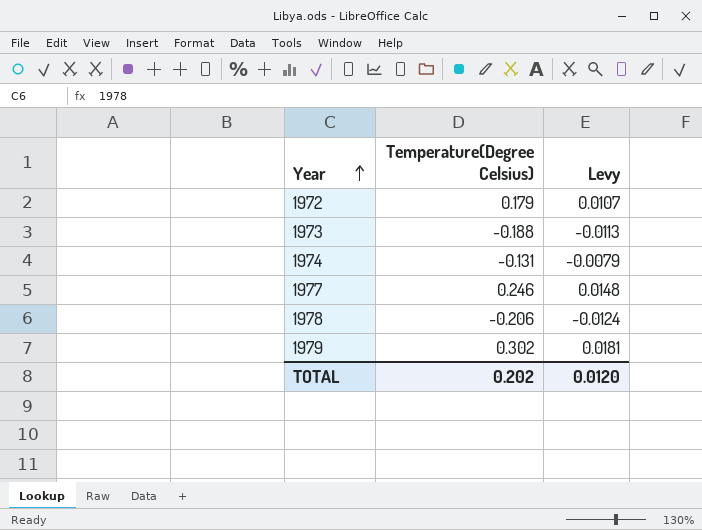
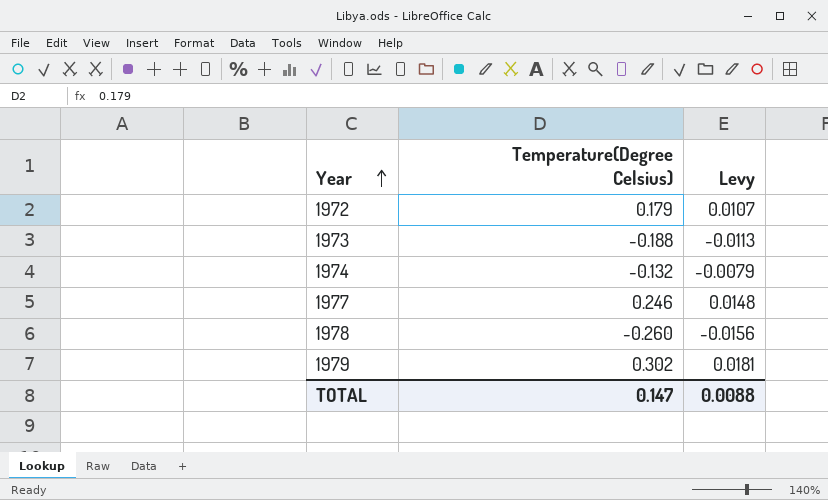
1974 | Temperature(Degree Celsius): -0.131 -> -0.132
1978 | Temperature(Degree Celsius): -0.206 -> -0.260
1978 | Levy: -0.0124 -> -0.0156
TOTAL | Temperature(Degree Celsius): 0.202 -> 0.147
TOTAL | Levy: 0.0120 -> 0.0088

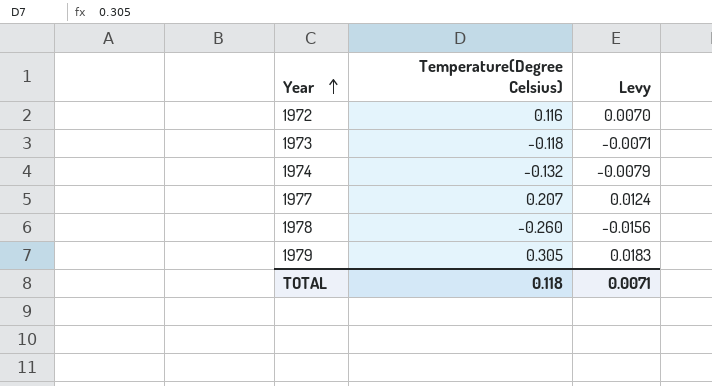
1972 | Temperature(Degree Celsius): 0.179 -> 0.116
1972 | Levy: 0.0107 -> 0.0070
1973 | Temperature(Degree Celsius): -0.188 -> -0.118
1973 | Levy: -0.0113 -> -0.0071
1977 | Temperature(Degree Celsius): 0.246 -> 0.207
1977 | Levy: 0.0148 -> 0.0124
1979 | Temperature(Degree Celsius): 0.302 -> 0.305
1979 | Levy: 0.0181 -> 0.0183
TOTAL | Temperature(Degree Celsius): 0.147 -> 0.118
TOTAL | Levy: 0.0088 -> 0.0071

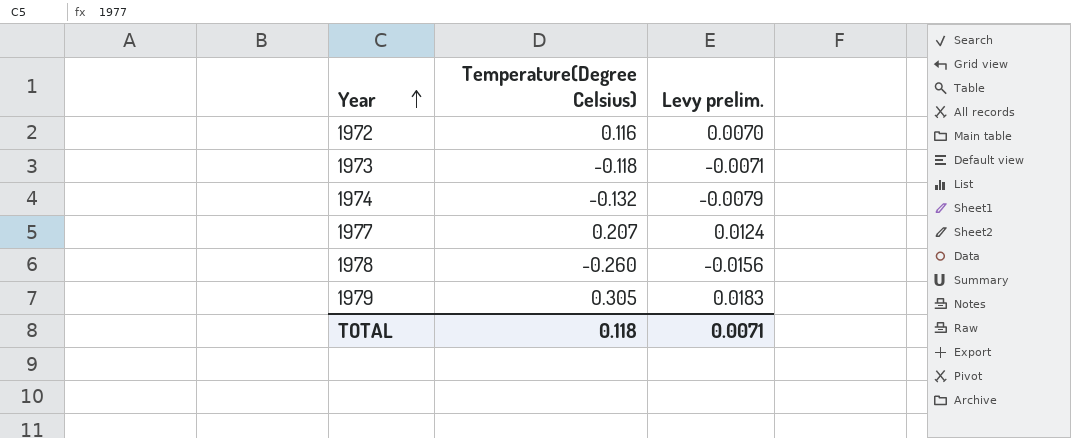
column name: Levy -> Levy prelim.

